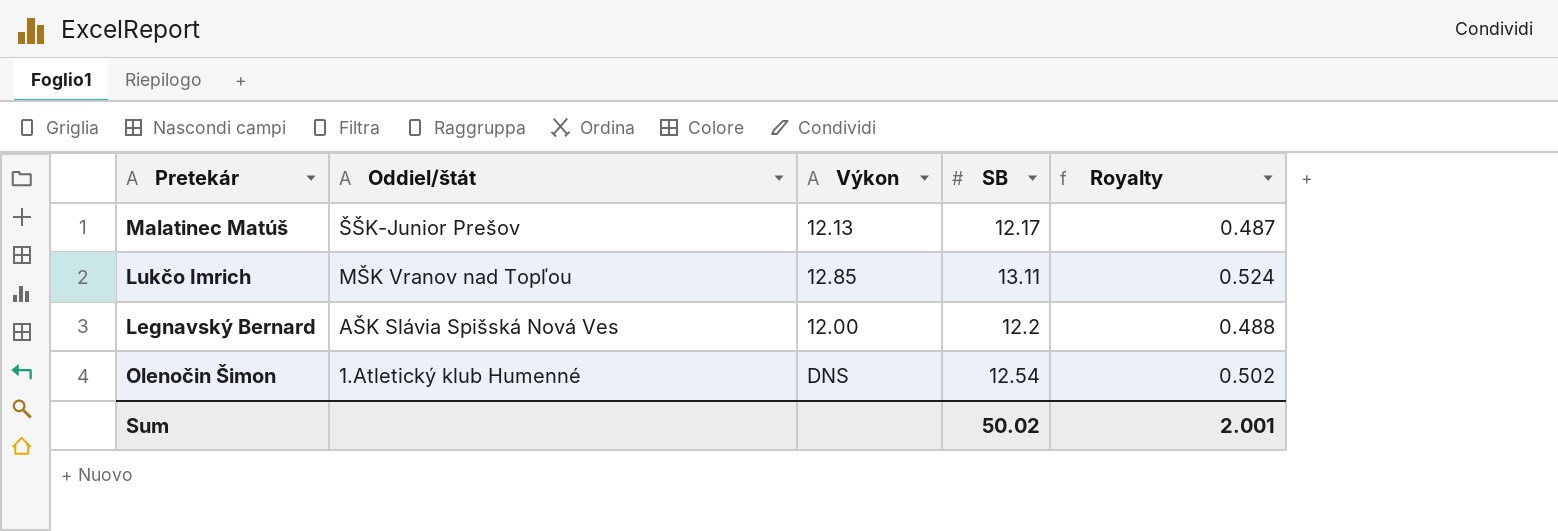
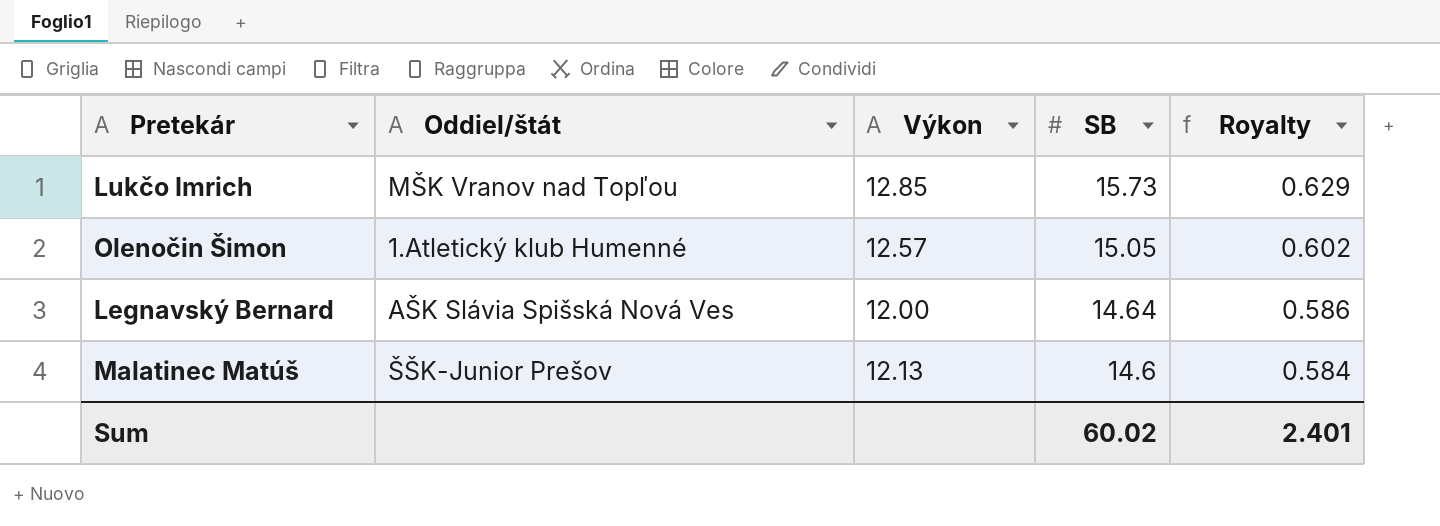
row order: Oddiel/štát descending -> SB descending
Lukčo Imrich | SB: 13.11 -> 15.73
Lukčo Imrich | Royalty: 0.524 -> 0.629
Olenočin Šimon | Výkon: DNS -> 12.57
Olenočin Šimon | SB: 12.54 -> 15.05
Olenočin Šimon | Royalty: 0.502 -> 0.602
Legnavský Bernard | SB: 12.2 -> 14.64
Legnavský Bernard | Royalty: 0.488 -> 0.586
Malatinec Matúš | SB: 12.17 -> 14.6
Malatinec Matúš | Royalty: 0.487 -> 0.584
Sum | SB: 50.02 -> 60.02
Sum | Royalty: 2.001 -> 2.401

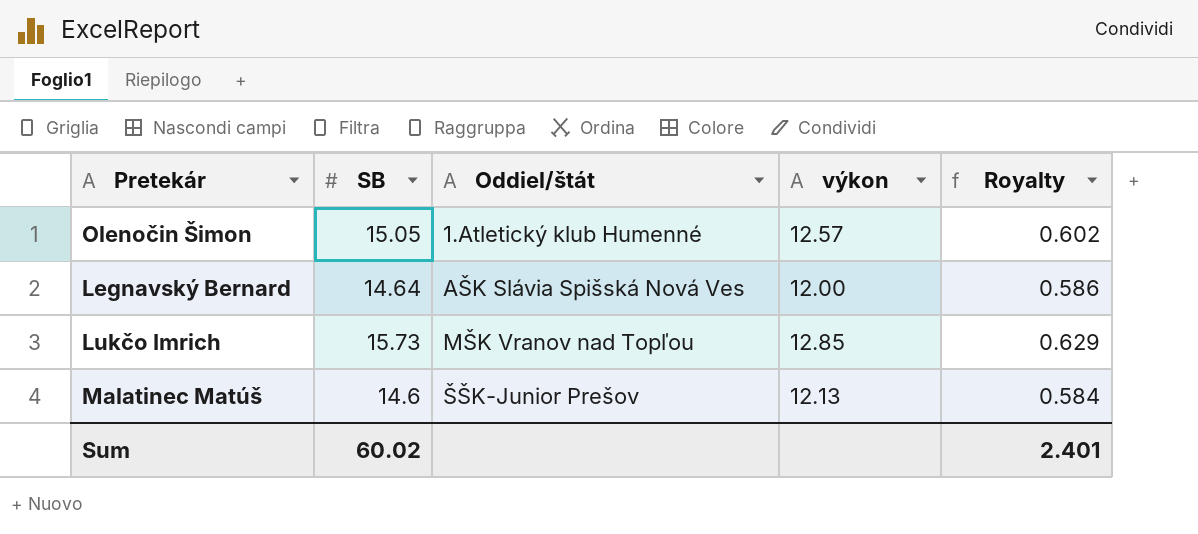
row order: SB descending -> Oddiel/štát ascending
column SB | position: 4 -> 2
column name: Výkon -> výkon

